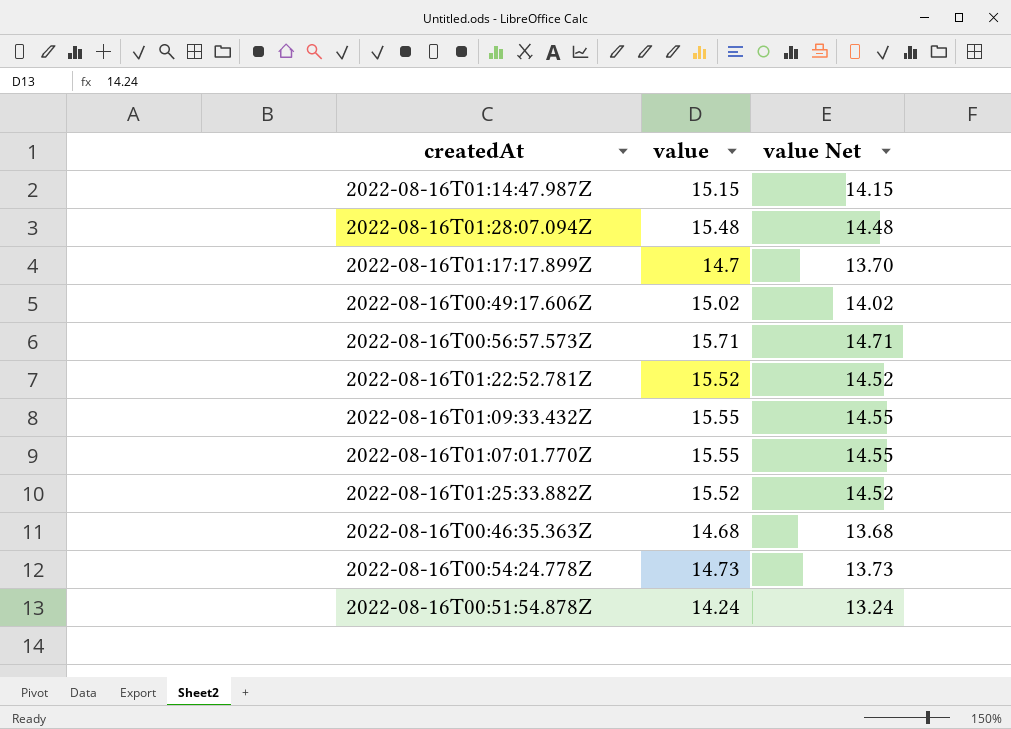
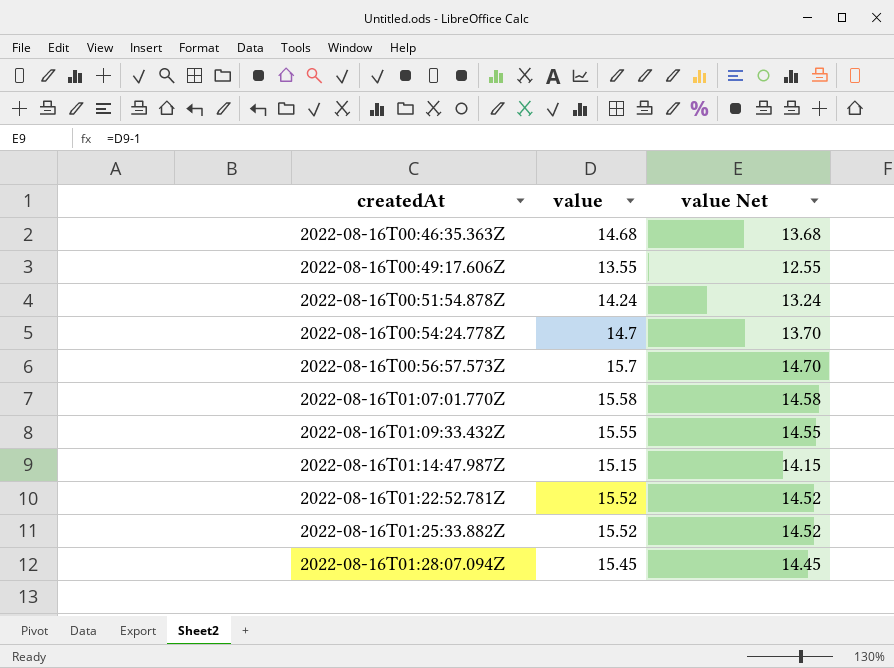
row order: none -> createdAt ascending
row 2022-08-16T01:17:17.899Z: 14.7 | 13.70 -> none
2022-08-16T00:49:17.606Z | value: 15.02 -> 13.55
2022-08-16T00:49:17.606Z | value Net: 14.02 -> 12.55
2022-08-16T00:54:24.778Z | value: 14.73 -> 14.7
2022-08-16T00:54:24.778Z | value Net: 13.73 -> 13.70
2022-08-16T00:56:57.573Z | value: 15.71 -> 15.7
2022-08-16T00:56:57.573Z | value Net: 14.71 -> 14.70
2022-08-16T01:07:01.770Z | value: 15.55 -> 15.58
2022-08-16T01:07:01.770Z | value Net: 14.55 -> 14.58
2022-08-16T01:28:07.094Z | value: 15.48 -> 15.45
2022-08-16T01:28:07.094Z | value Net: 14.48 -> 14.45

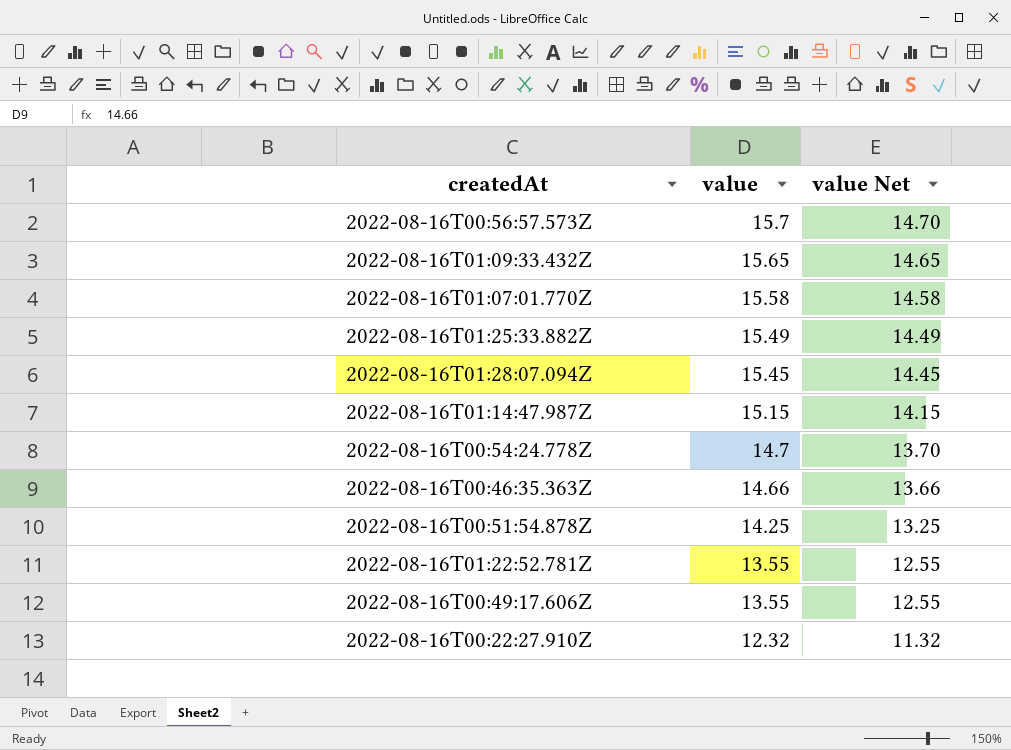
row order: createdAt ascending -> value descending
2022-08-16T01:09:33.432Z | value: 15.55 -> 15.65
2022-08-16T01:09:33.432Z | value Net: 14.55 -> 14.65
2022-08-16T01:25:33.882Z | value: 15.52 -> 15.49
2022-08-16T01:25:33.882Z | value Net: 14.52 -> 14.49
2022-08-16T00:46:35.363Z | value: 14.68 -> 14.66
2022-08-16T00:46:35.363Z | value Net: 13.68 -> 13.66
2022-08-16T00:51:54.878Z | value: 14.24 -> 14.25
2022-08-16T00:51:54.878Z | value Net: 13.24 -> 13.25
2022-08-16T01:22:52.781Z | value: 15.52 -> 13.55
2022-08-16T01:22:52.781Z | value Net: 14.52 -> 12.55
row 2022-08-16T00:22:27.910Z: none -> 12.32 | 11.32

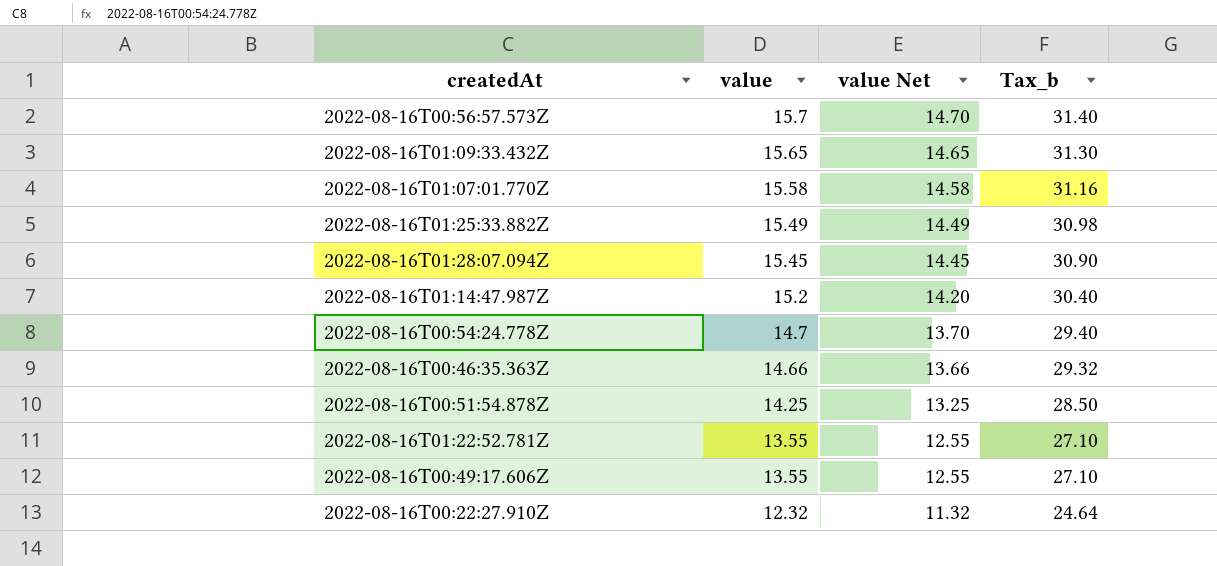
column Tax_b | formula: none -> [value] * 2
2022-08-16T01:14:47.987Z | value: 15.15 -> 15.2
2022-08-16T01:14:47.987Z | value Net: 14.15 -> 14.20

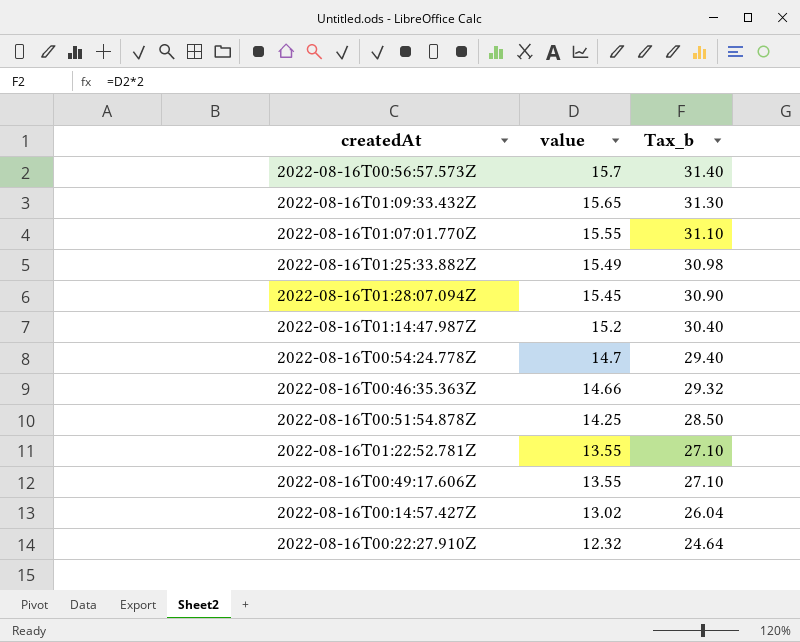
column value Net | formula: [value] - 1 -> none
2022-08-16T01:07:01.770Z | value: 15.58 -> 15.55
2022-08-16T01:07:01.770Z | Tax_b: 31.16 -> 31.10
row 2022-08-16T00:14:57.427Z: none -> 13.02 | 26.04

